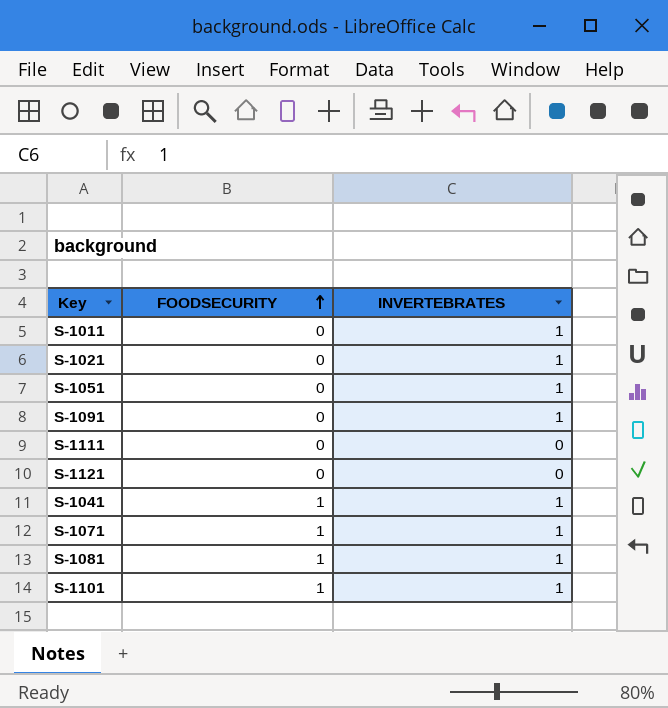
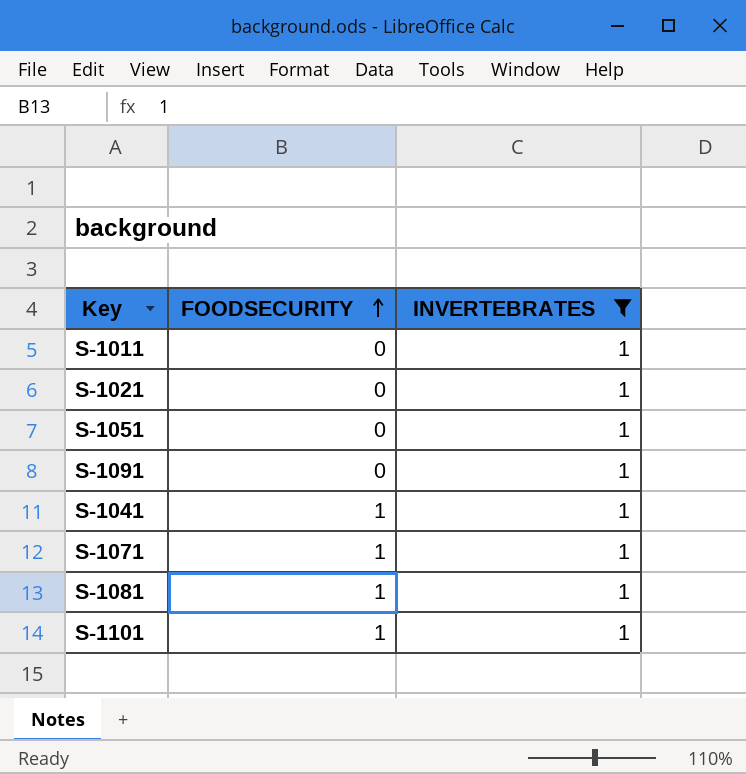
filter: none -> INVERTEBRATES = 1

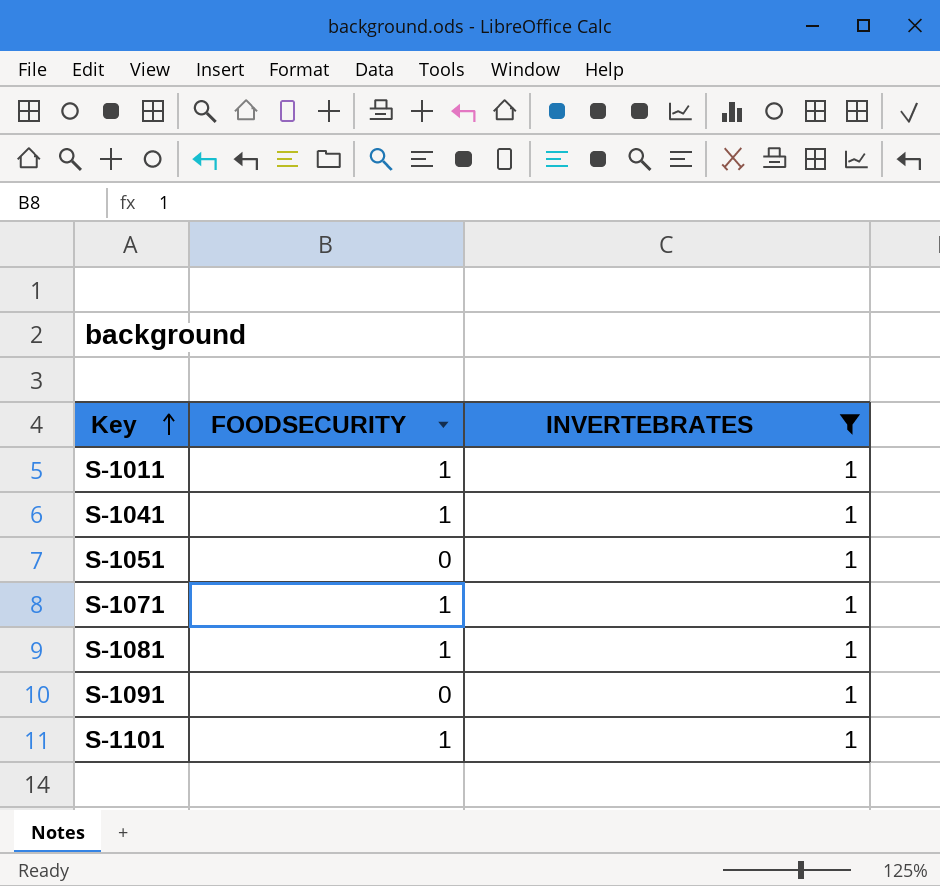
row order: FOODSECURITY ascending -> Key ascending
row S-1021: 0 | 1 -> none
S-1011 | FOODSECURITY: 0 -> 1

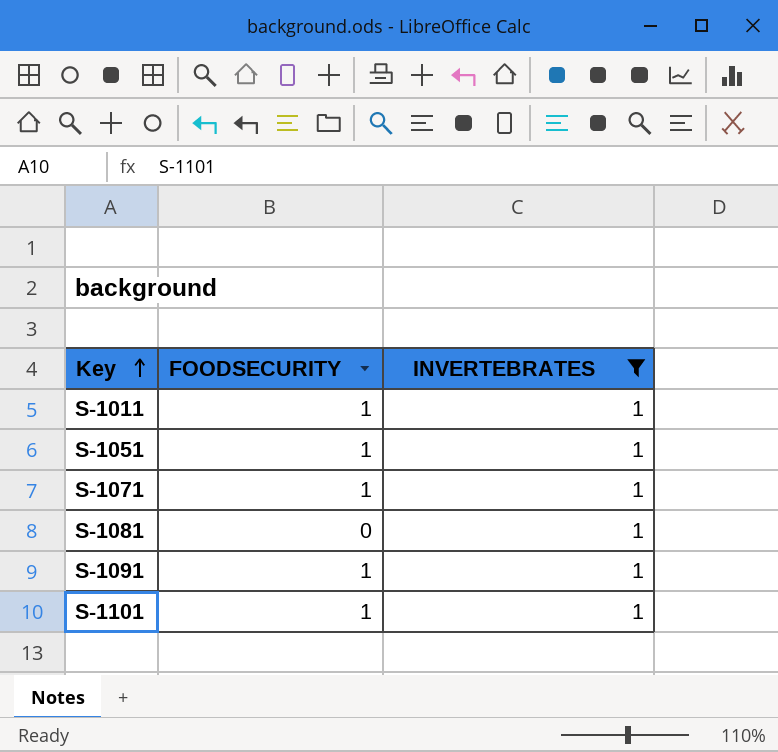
row S-1041: 1 | 1 -> none
S-1051 | FOODSECURITY: 0 -> 1
S-1081 | FOODSECURITY: 1 -> 0
S-1091 | FOODSECURITY: 0 -> 1

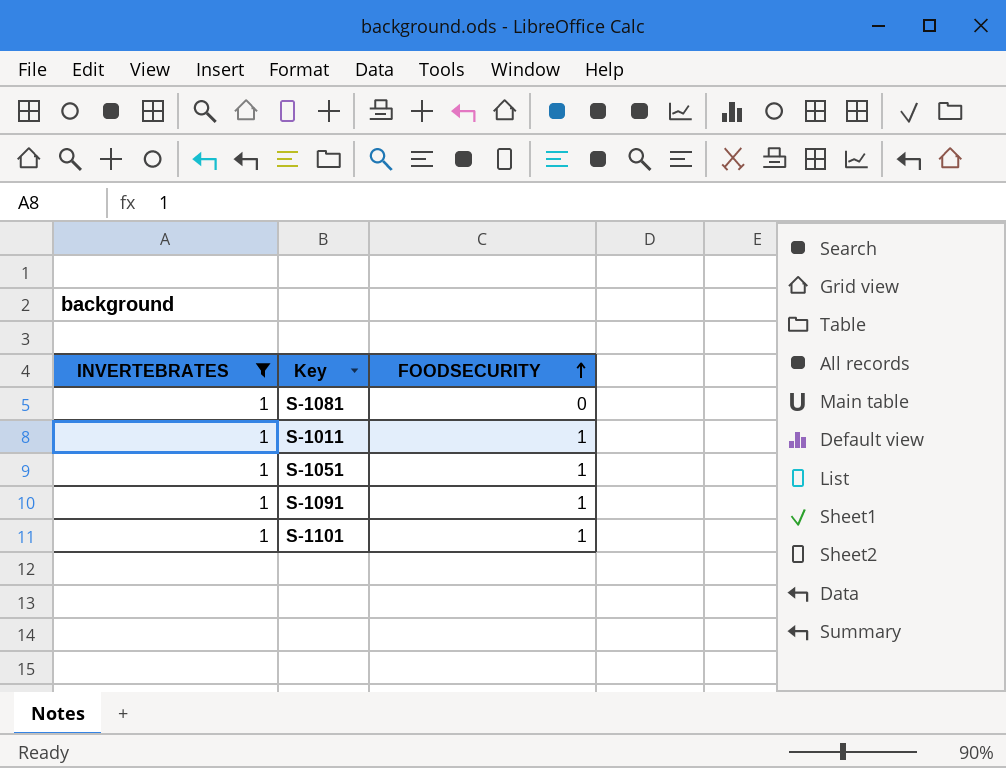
row order: Key ascending -> FOODSECURITY ascending
column INVERTEBRATES | position: 3 -> 1
row S-1071: 1 | 1 -> none

